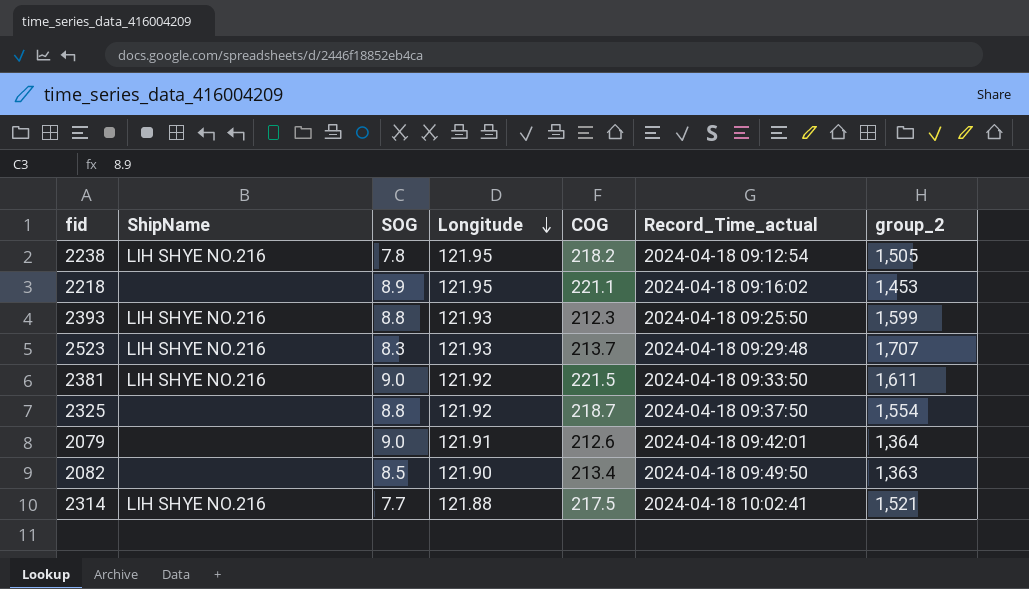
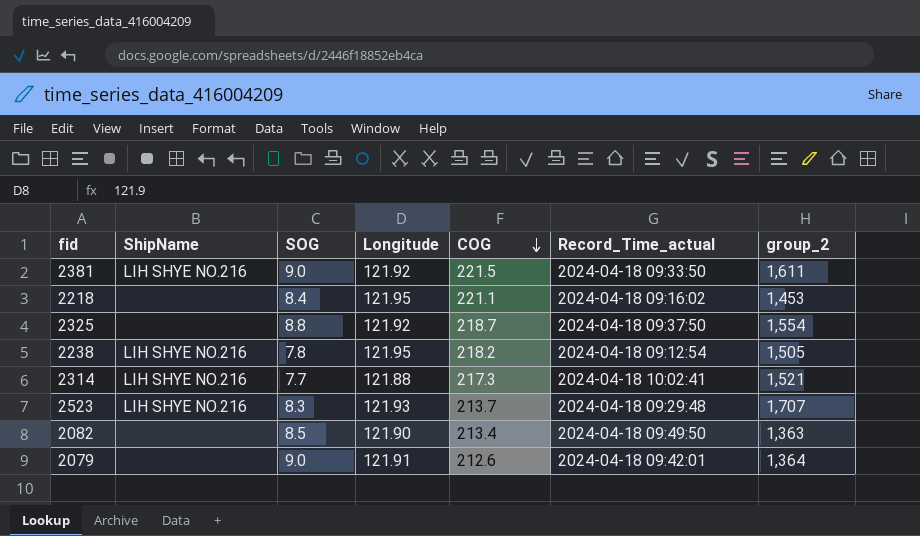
row order: Longitude descending -> COG descending
row 2393: LIH SHYE NO.216 | 8.8 | 121.93 | 212.3 | 2024-04-18 09:25:50 | 1,599 -> none
2218 | SOG: 8.9 -> 8.4
2314 | COG: 217.5 -> 217.3

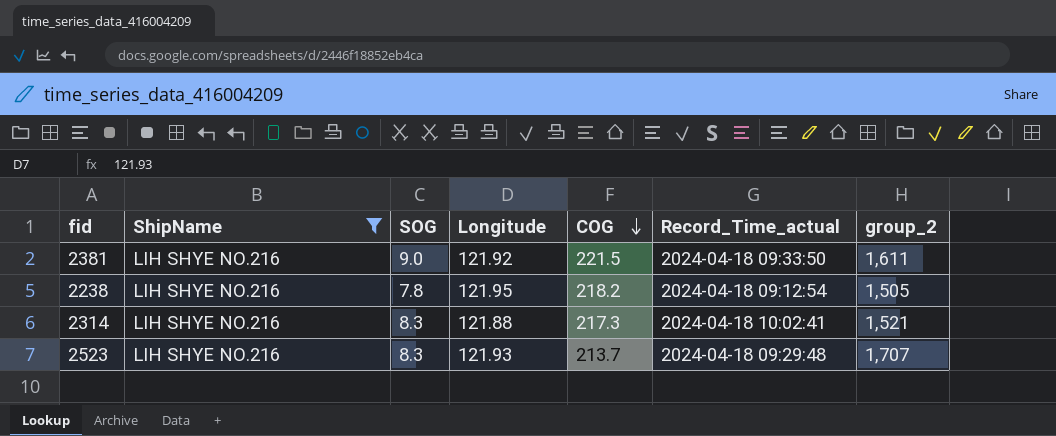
filter: none -> ShipName = LIH SHYE NO.216
2314 | SOG: 7.7 -> 8.3

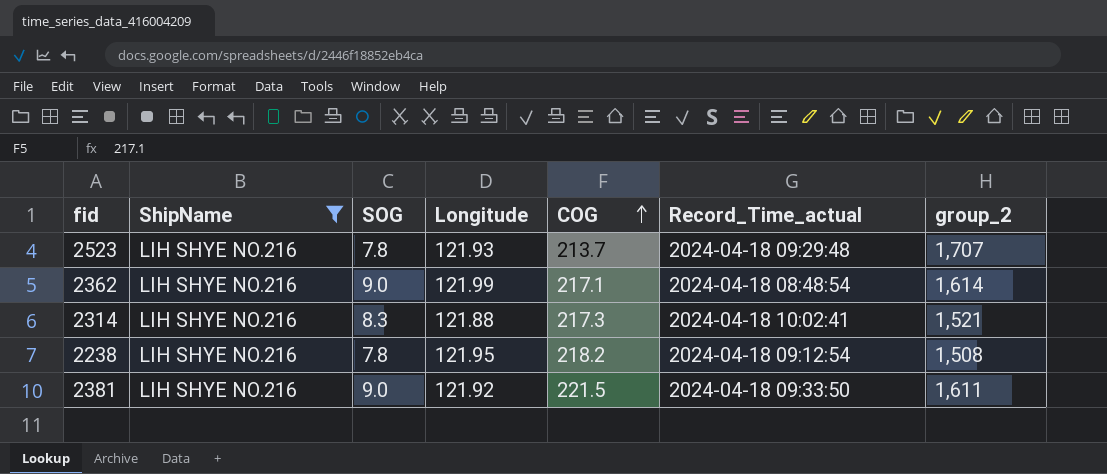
row order: COG descending -> COG ascending
2523 | SOG: 8.3 -> 7.8
row 2362: none -> LIH SHYE NO.216 | 9.0 | 121.99 | 217.1 | 2024-04-18 08:48:54 | 1,614
2238 | group_2: 1,505 -> 1,508

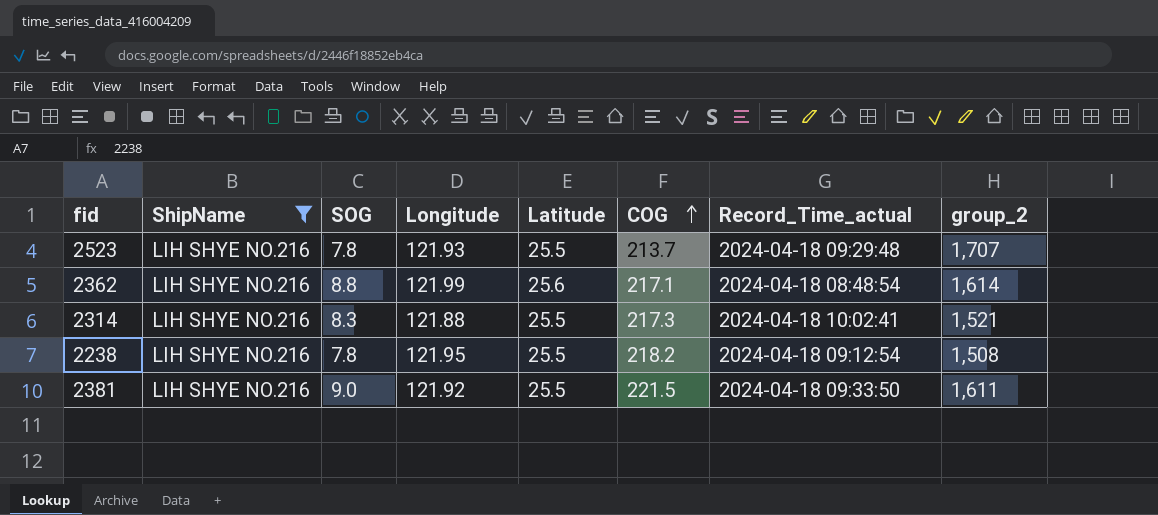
column Latitude | position: none -> 5
2362 | SOG: 9.0 -> 8.8

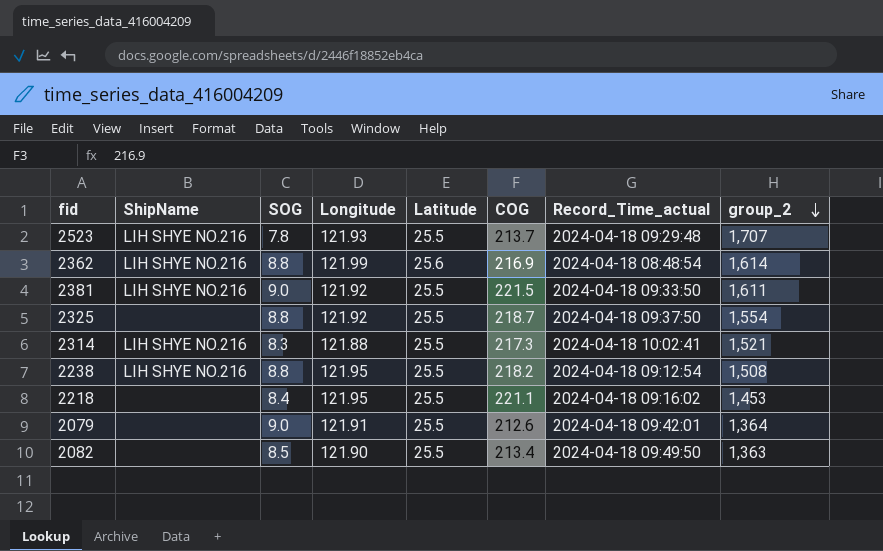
filter: ShipName = LIH SHYE NO.216 -> none
row order: COG ascending -> group_2 descending
2362 | COG: 217.1 -> 216.9
2238 | SOG: 7.8 -> 8.8

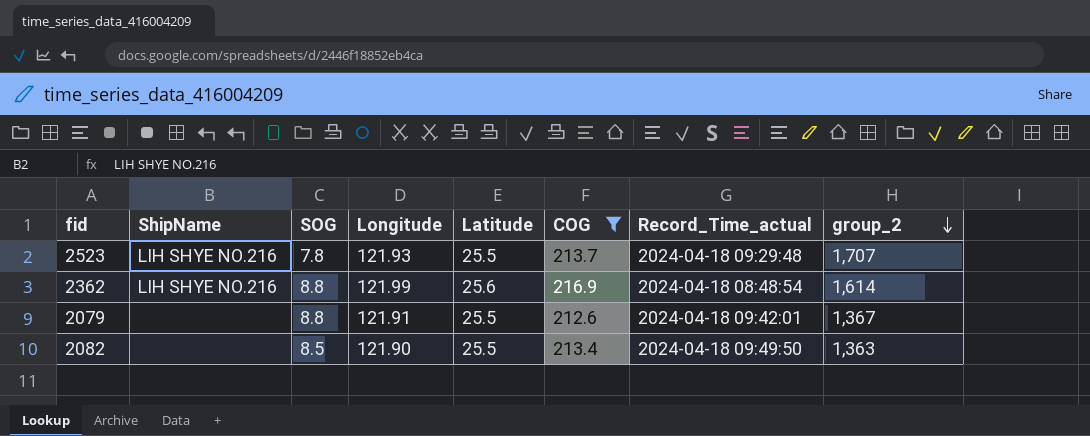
filter: none -> COG <= 216.9
2079 | SOG: 9.0 -> 8.8
2079 | group_2: 1,364 -> 1,367

